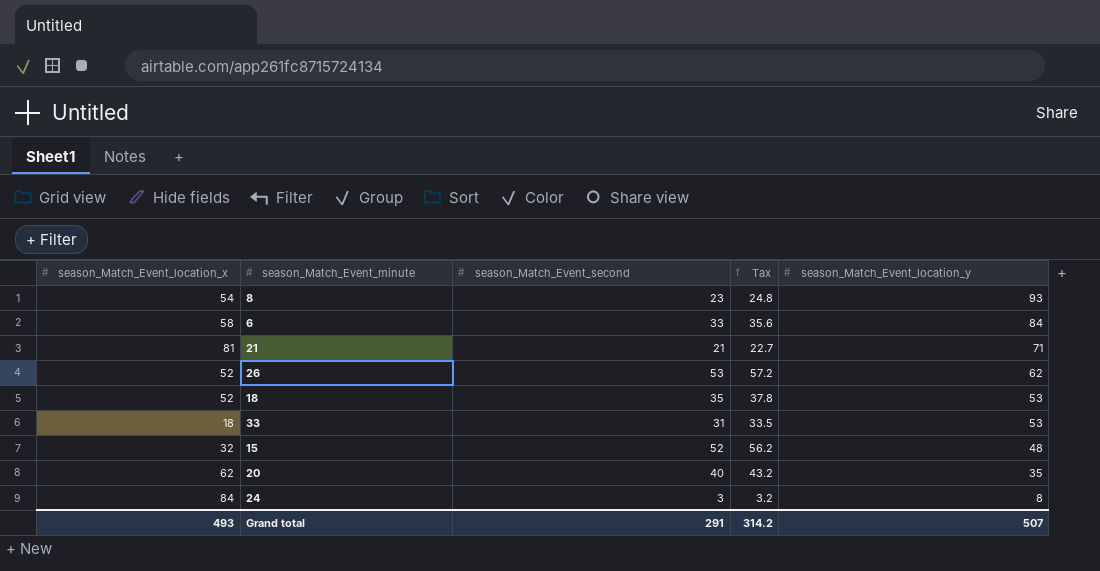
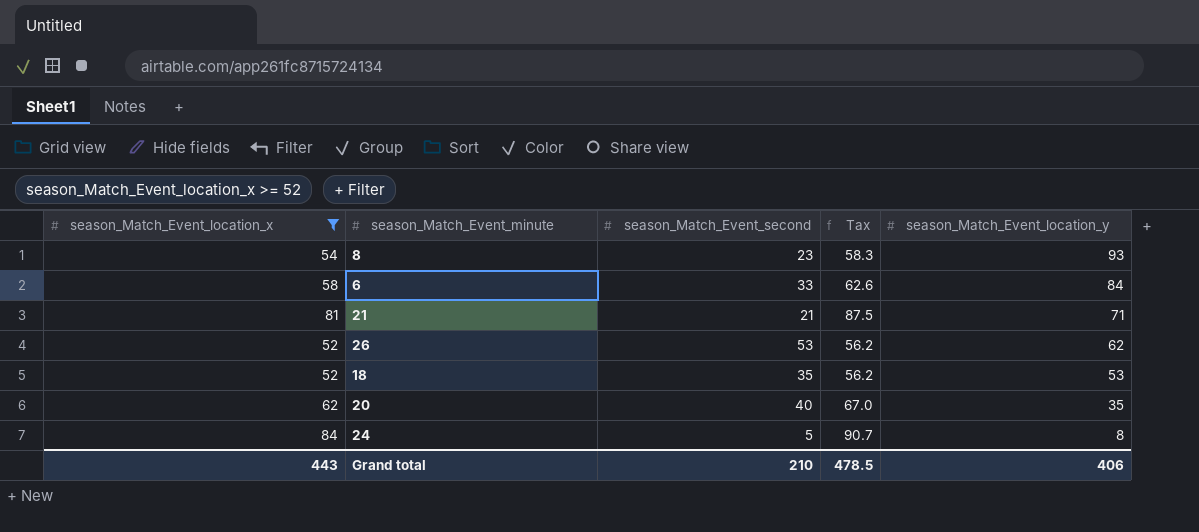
filter: none -> season_Match_Event_location_x >= 52
column Tax | formula: [season_Match_Event_second] * 1.08 -> [season_Match_Event_location_x] * 1.08
24 | season_Match_Event_second: 3 -> 5
Grand total | season_Match_Event_location_x: 493 -> 443
Grand total | season_Match_Event_second: 291 -> 210
Grand total | Tax: 314.2 -> 478.5
Grand total | season_Match_Event_location_y: 507 -> 406

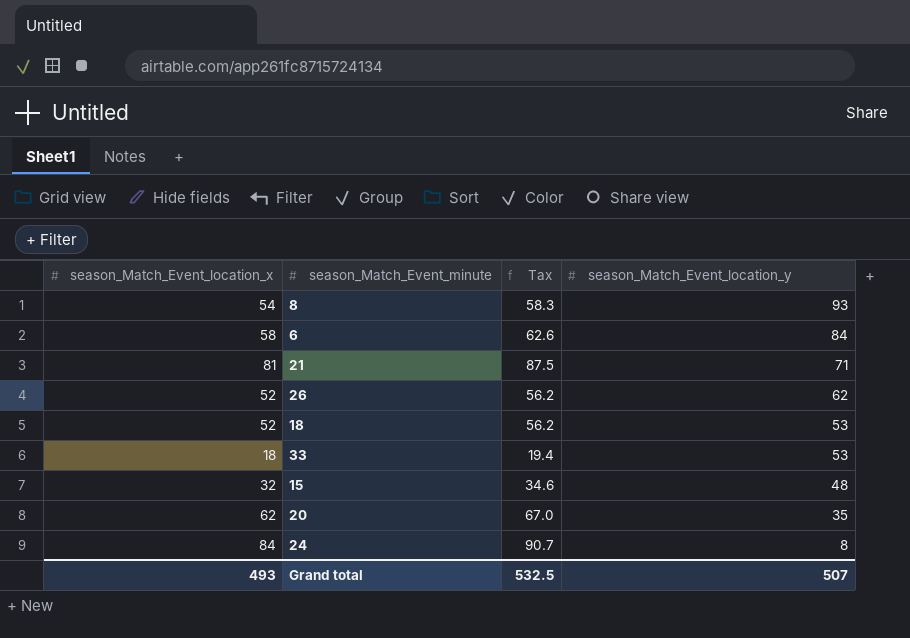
filter: season_Match_Event_location_x >= 52 -> none
column season_Match_Event_second | position: 3 -> none
Grand total | season_Match_Event_location_x: 443 -> 493
Grand total | Tax: 478.5 -> 532.5
Grand total | season_Match_Event_location_y: 406 -> 507

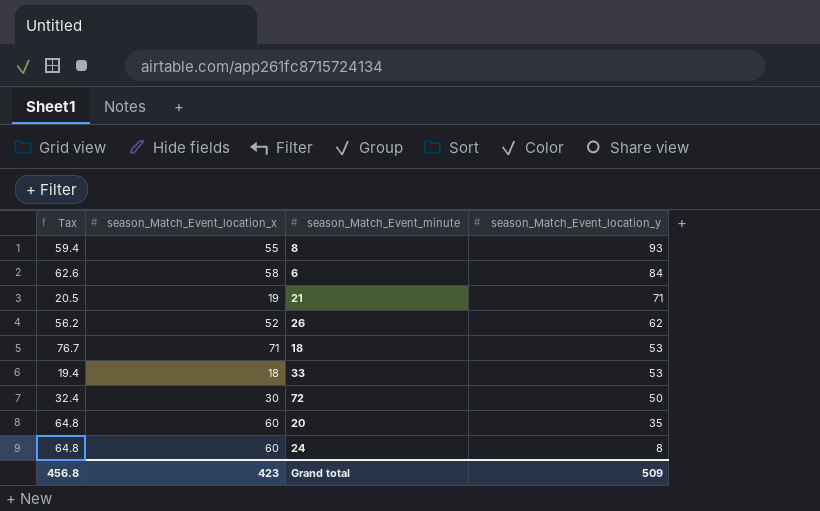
column Tax | position: 3 -> 1
row 15: 32 | 34.6 | 48 -> none
8 | Tax: 58.3 -> 59.4
8 | season_Match_Event_location_x: 54 -> 55
21 | Tax: 87.5 -> 20.5
21 | season_Match_Event_location_x: 81 -> 19
18 | Tax: 56.2 -> 76.7
18 | season_Match_Event_location_x: 52 -> 71
row 72: none -> 32.4 | 30 | 50
20 | Tax: 67.0 -> 64.8
20 | season_Match_Event_location_x: 62 -> 60
24 | Tax: 90.7 -> 64.8
24 | season_Match_Event_location_x: 84 -> 60
Grand total | Tax: 532.5 -> 456.8
Grand total | season_Match_Event_location_x: 493 -> 423
Grand total | season_Match_Event_location_y: 507 -> 509

